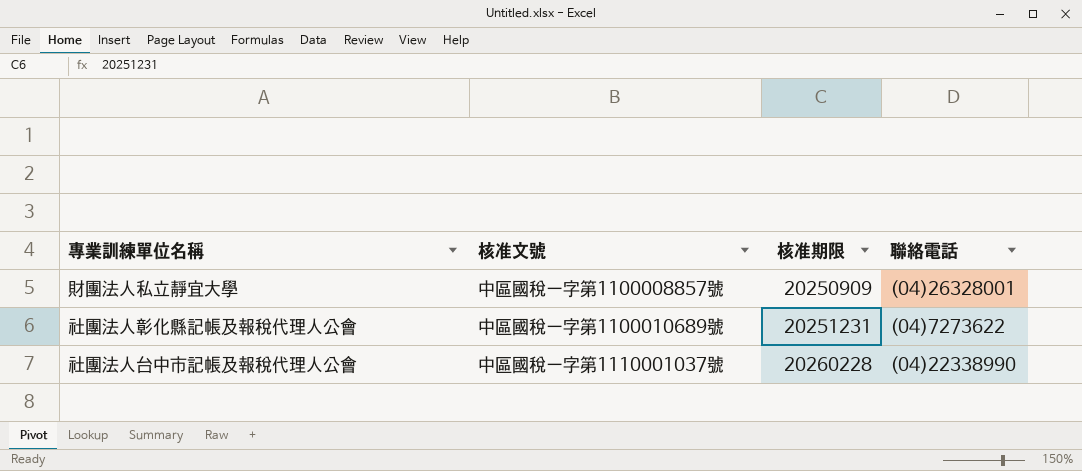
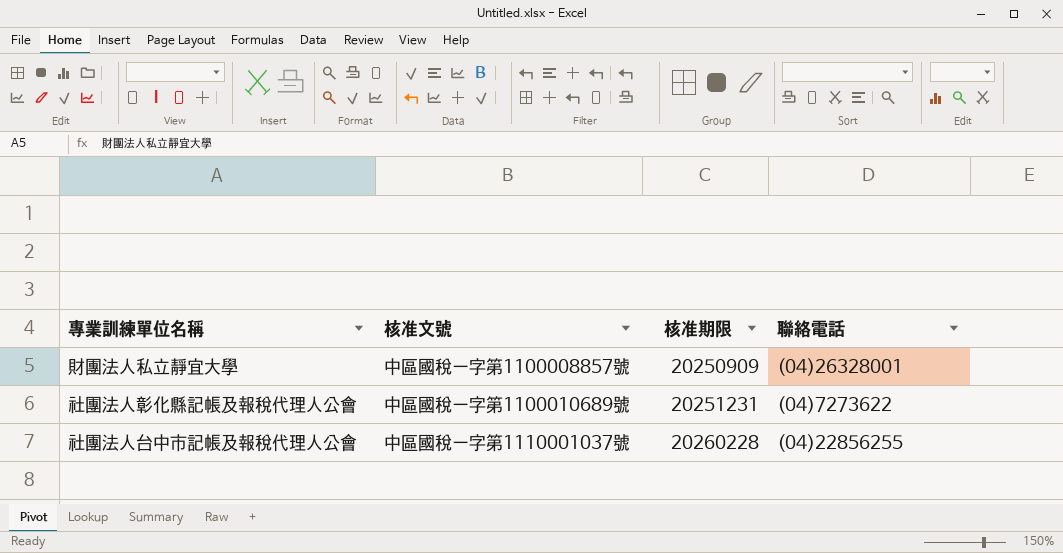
社團法人台中市記帳及報稅代理人公會 | 聯絡電話: (04)22338990 -> (04)22856255

